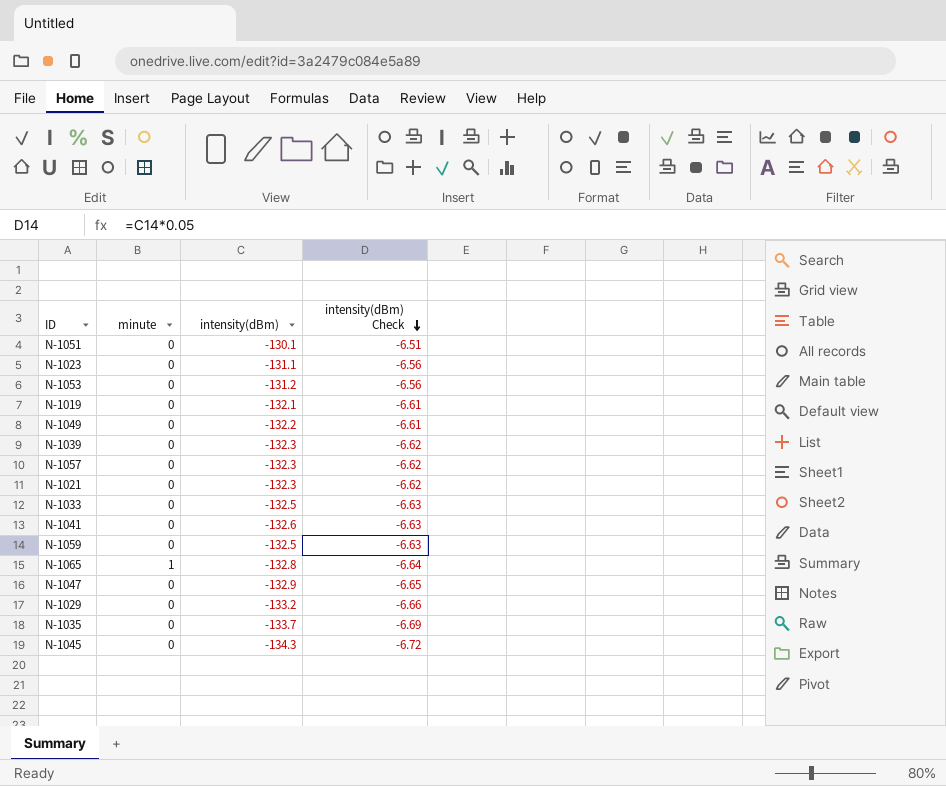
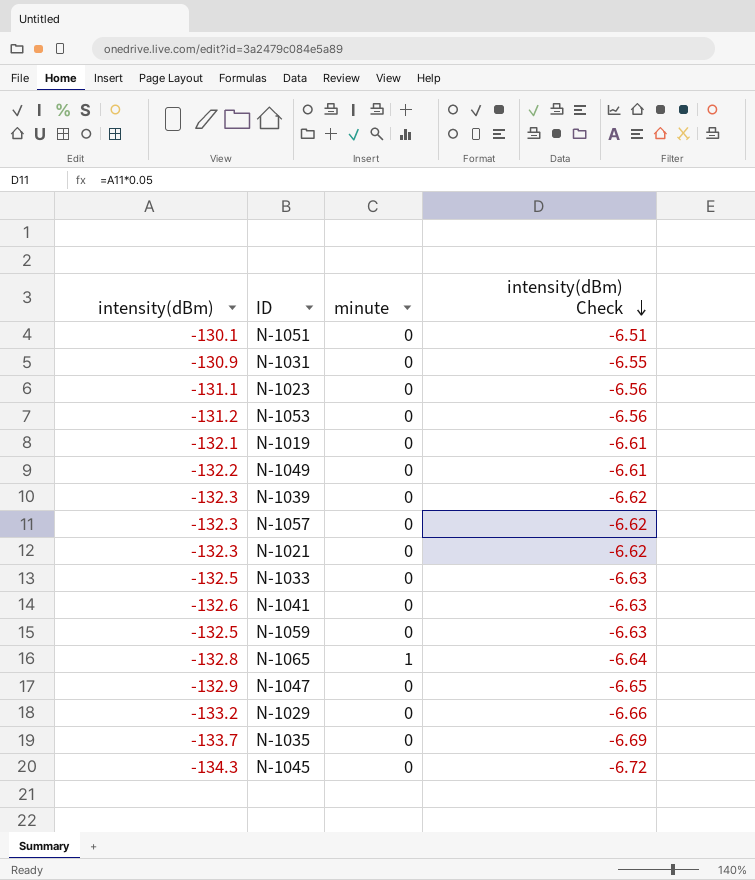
column intensity(dBm) | position: 3 -> 1
row N-1031: none -> -130.9 | 0 | -6.55

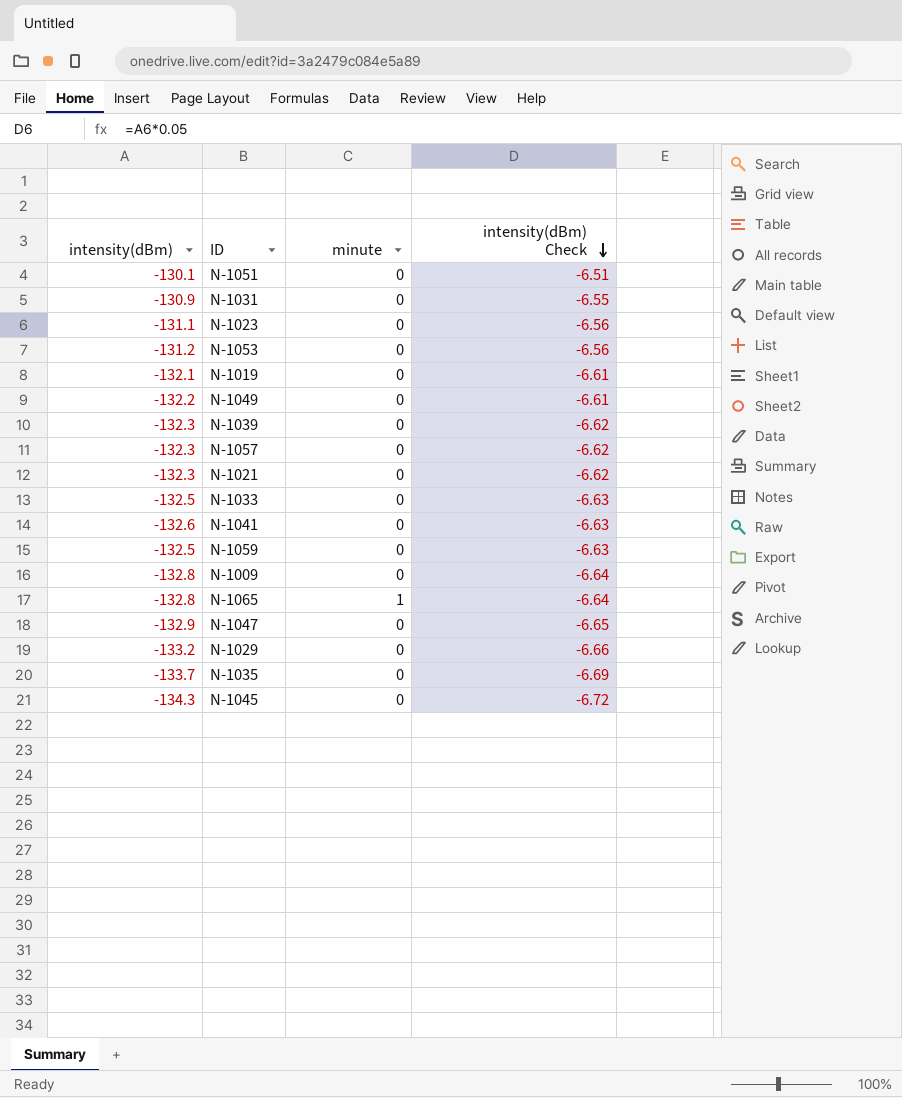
row N-1009: none -> -132.8 | 0 | -6.64

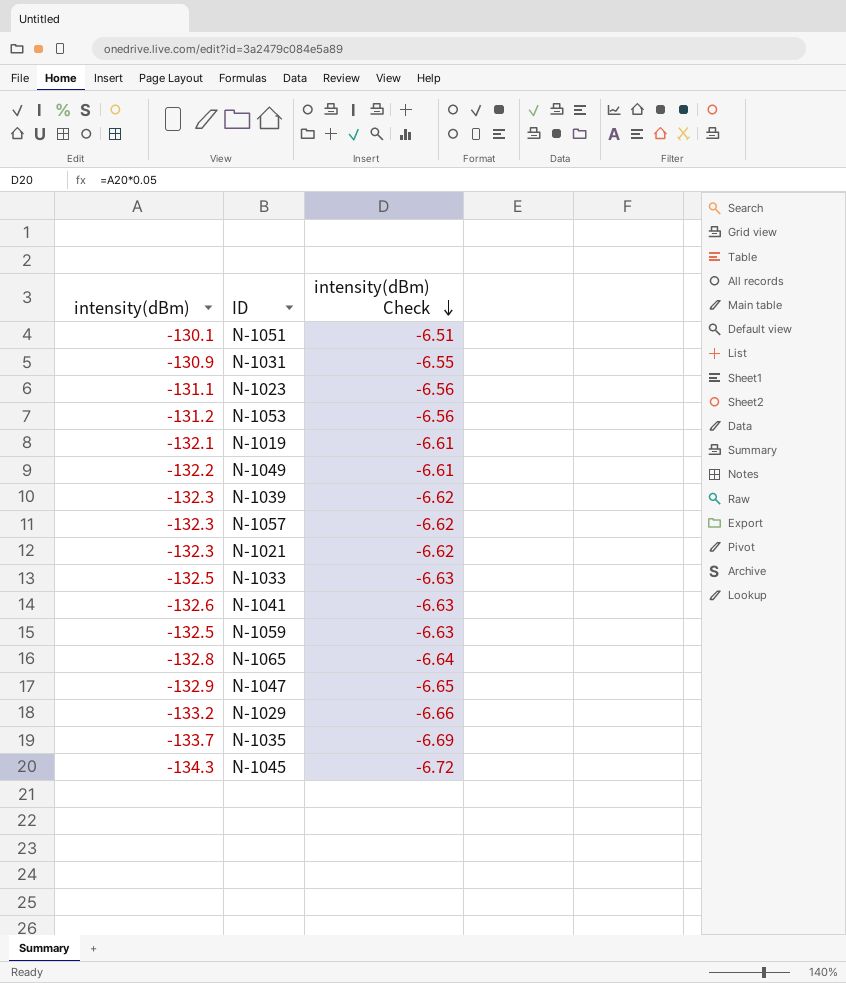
column minute | position: 3 -> none
row N-1009: -132.8 | 0 | -6.64 -> none

